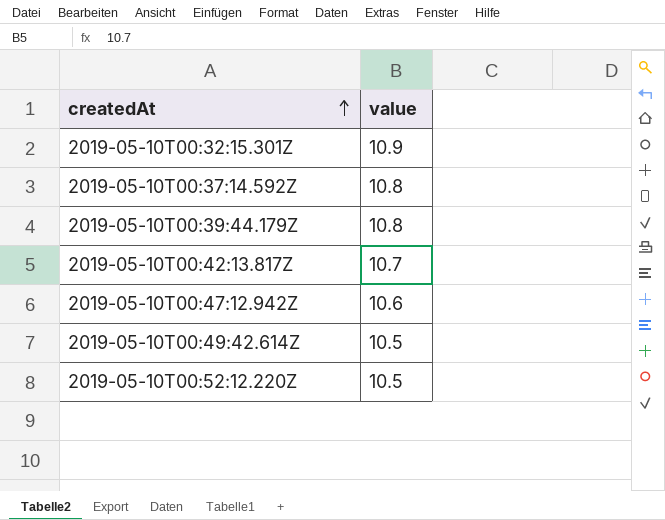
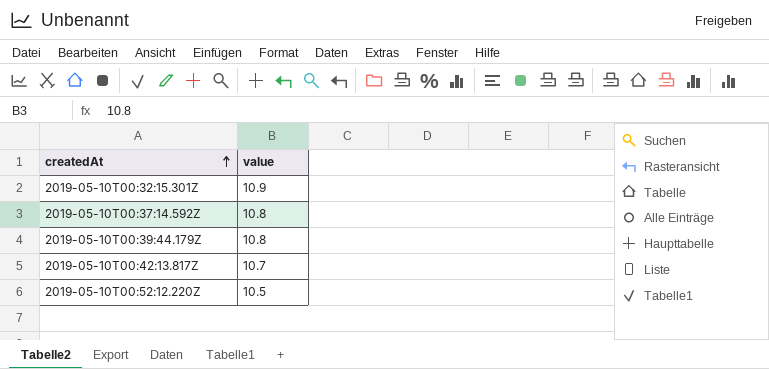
row 2019-05-10T00:47:12.942Z: 10.6 -> none
row 2019-05-10T00:49:42.614Z: 10.5 -> none

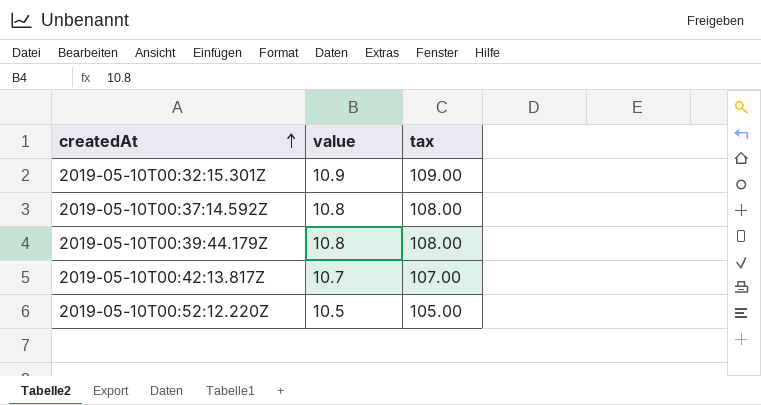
column tax | formula: none -> [value] * 10

